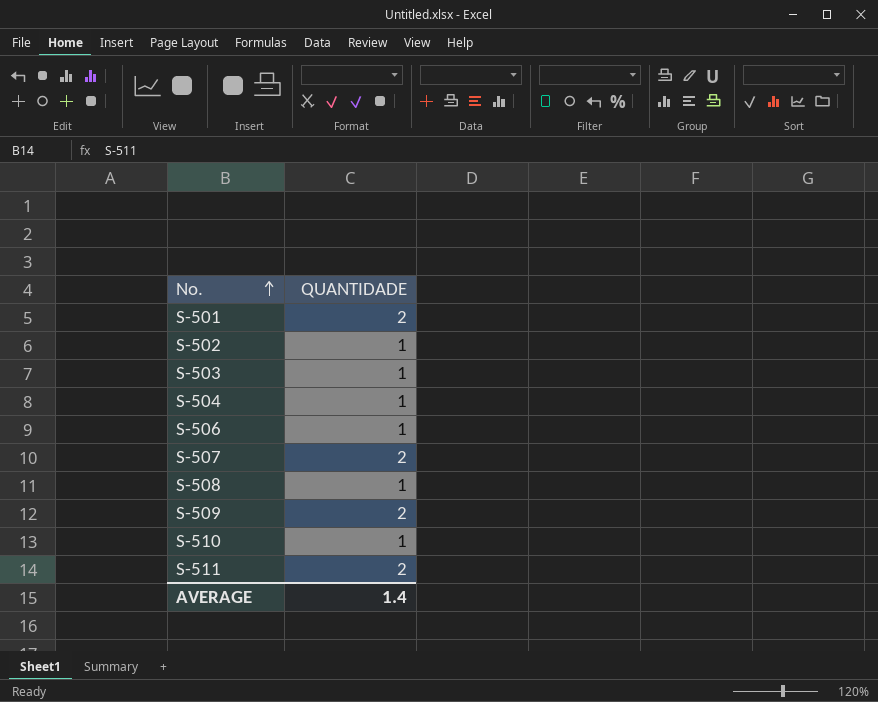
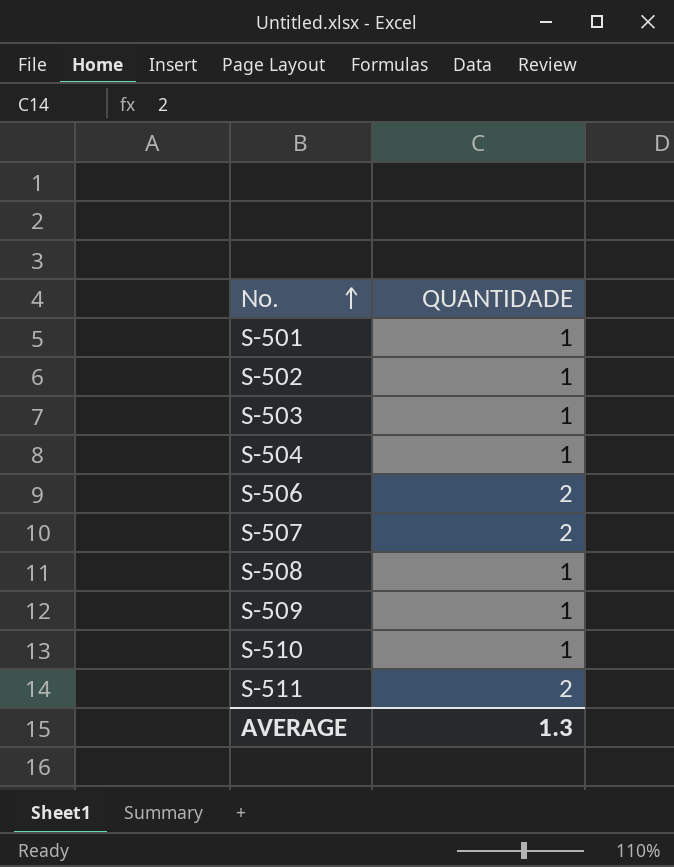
S-501 | QUANTIDADE: 2 -> 1
S-506 | QUANTIDADE: 1 -> 2
S-509 | QUANTIDADE: 2 -> 1
AVERAGE | QUANTIDADE: 1.4 -> 1.3

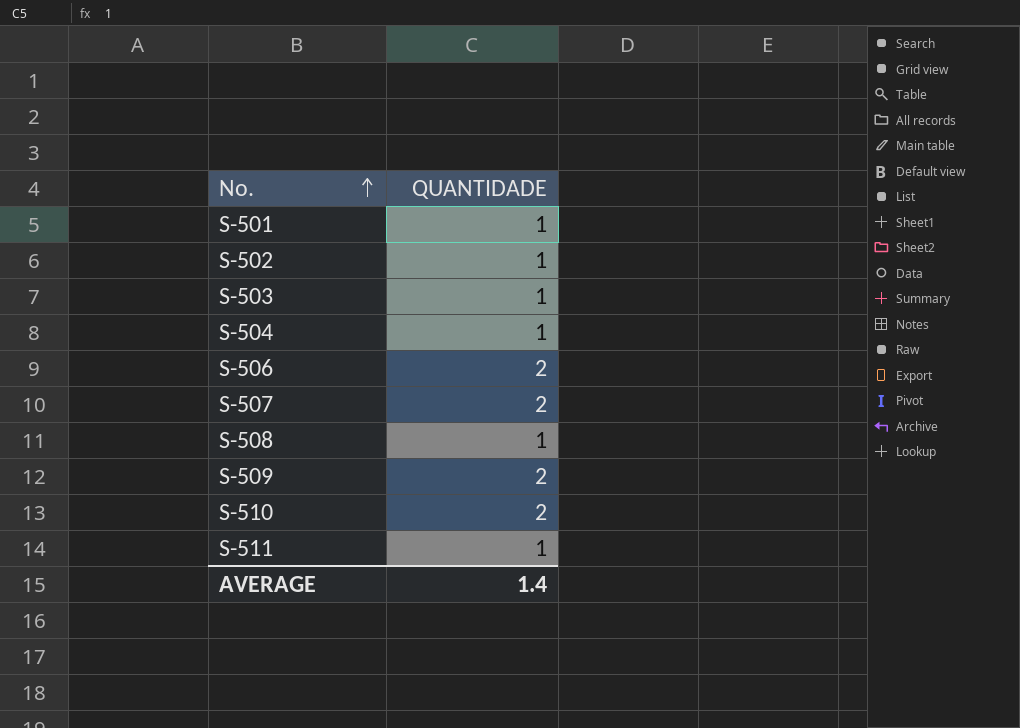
S-509 | QUANTIDADE: 1 -> 2
S-510 | QUANTIDADE: 1 -> 2
S-511 | QUANTIDADE: 2 -> 1
AVERAGE | QUANTIDADE: 1.3 -> 1.4

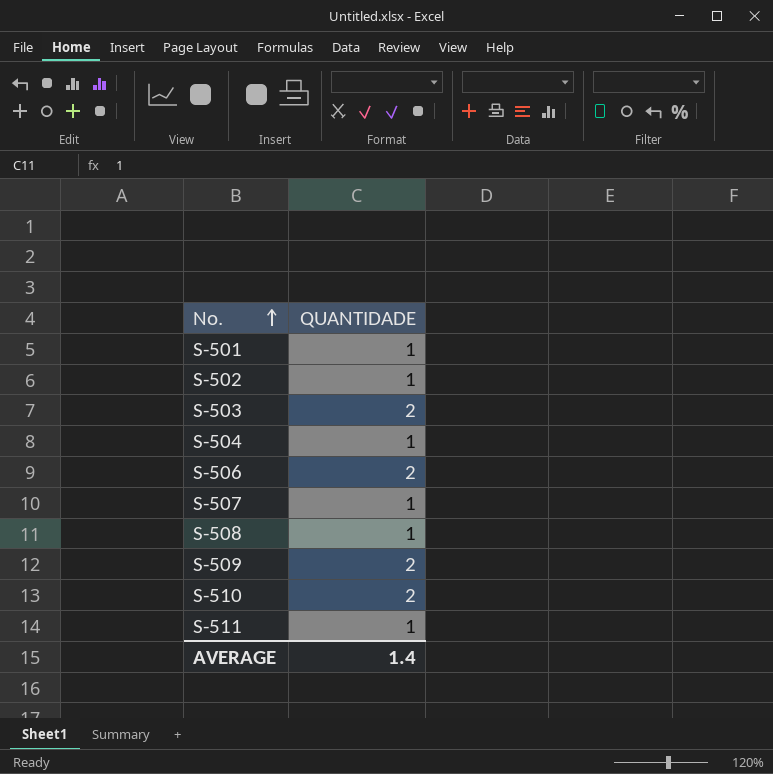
S-503 | QUANTIDADE: 1 -> 2
S-507 | QUANTIDADE: 2 -> 1

